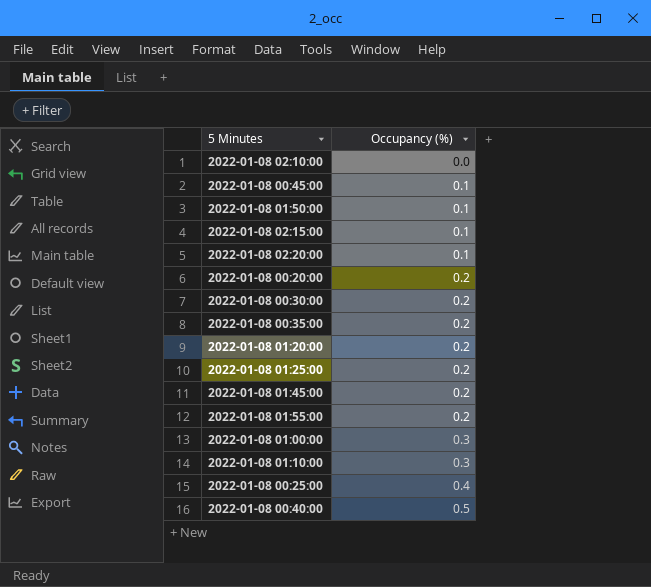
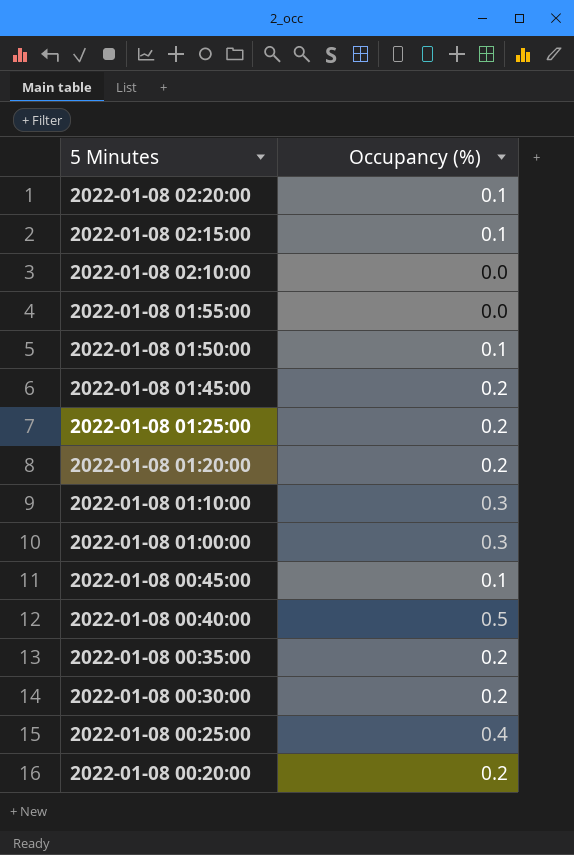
row order: Occupancy (%) ascending -> 5 Minutes descending
2022-01-08 01:55:00 | Occupancy (%): 0.2 -> 0.0

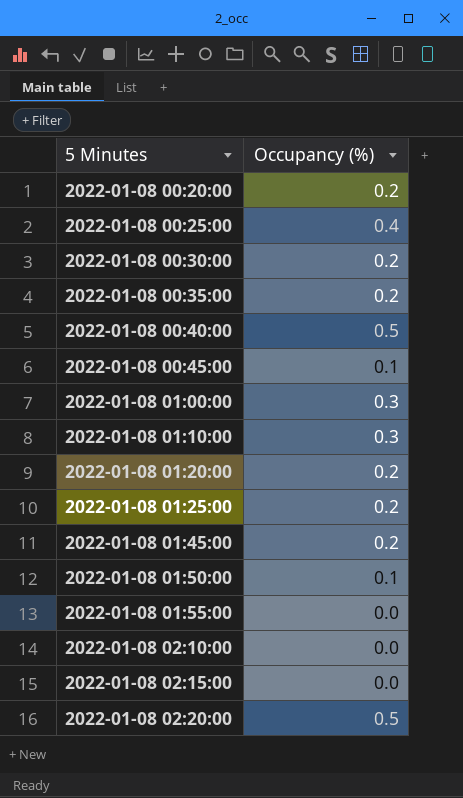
row order: 5 Minutes descending -> 5 Minutes ascending
2022-01-08 02:15:00 | Occupancy (%): 0.1 -> 0.0
2022-01-08 02:20:00 | Occupancy (%): 0.1 -> 0.5

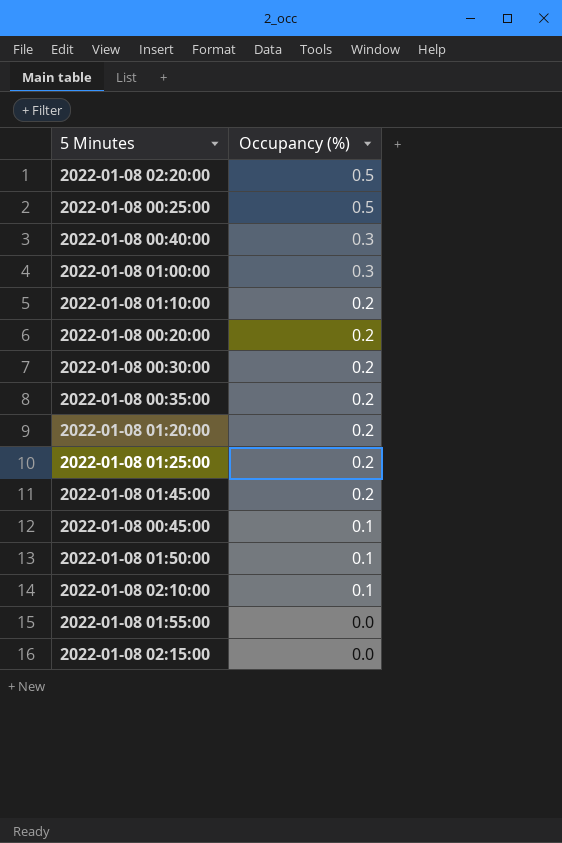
row order: 5 Minutes ascending -> Occupancy (%) descending
2022-01-08 00:25:00 | Occupancy (%): 0.4 -> 0.5
2022-01-08 00:40:00 | Occupancy (%): 0.5 -> 0.3
2022-01-08 01:10:00 | Occupancy (%): 0.3 -> 0.2
2022-01-08 02:10:00 | Occupancy (%): 0.0 -> 0.1

